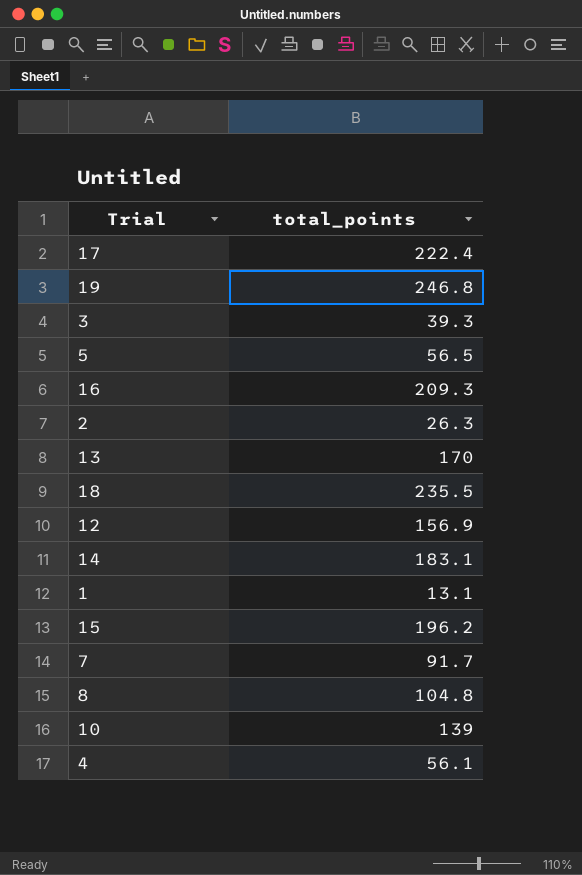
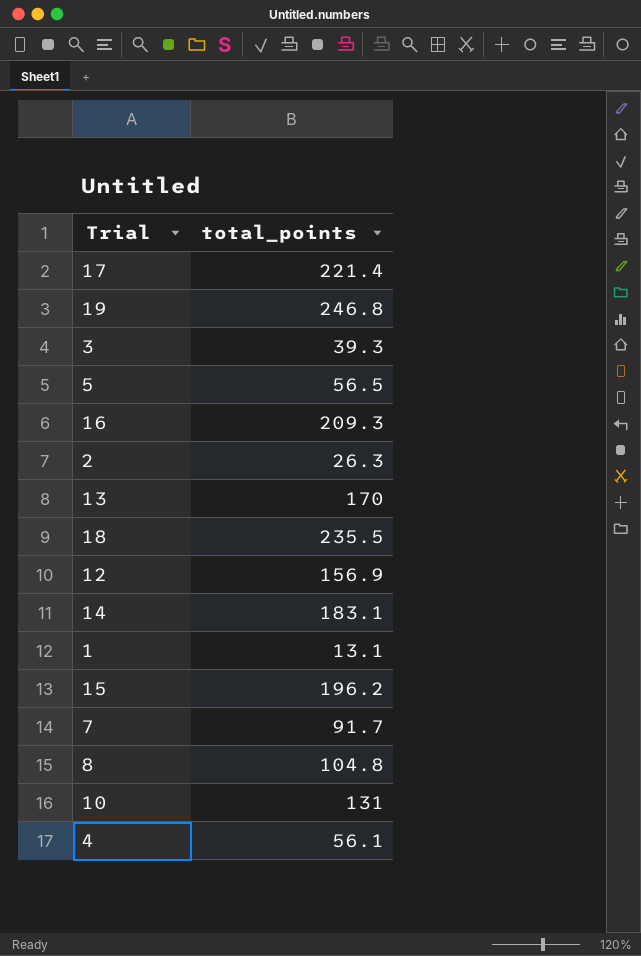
17 | total_points: 222.4 -> 221.4
10 | total_points: 139 -> 131

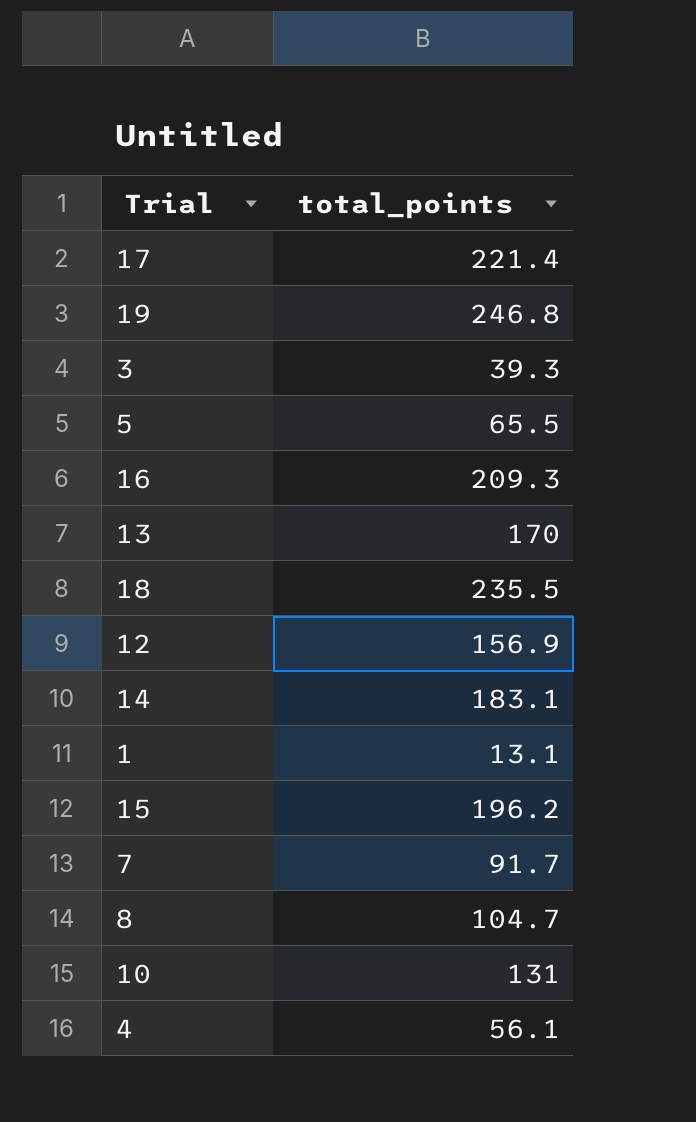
row 2: 26.3 -> none
5 | total_points: 56.5 -> 65.5
8 | total_points: 104.8 -> 104.7

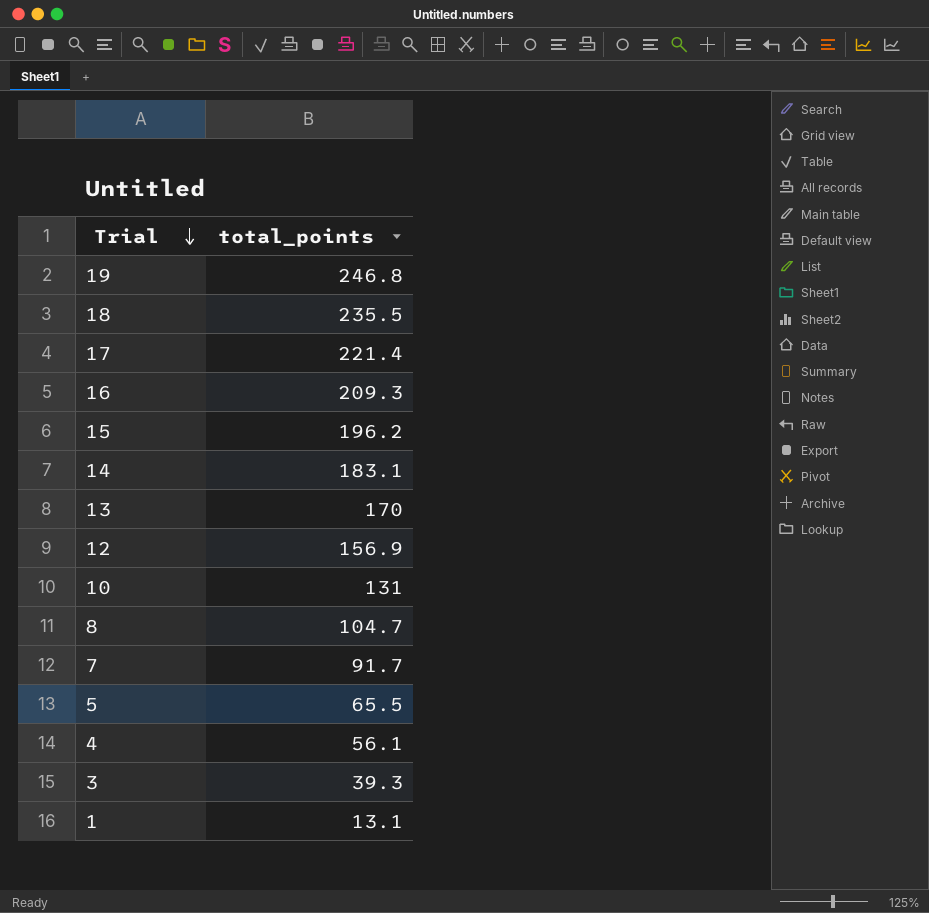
row order: none -> Trial descending

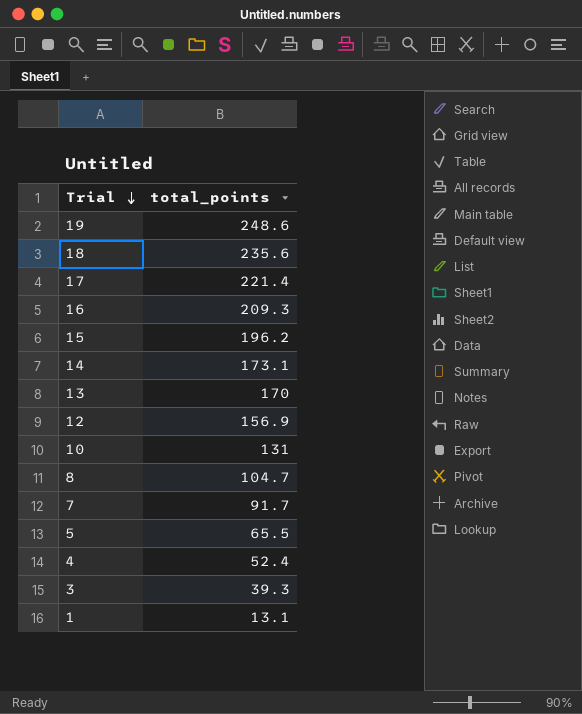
19 | total_points: 246.8 -> 248.6
18 | total_points: 235.5 -> 235.6
14 | total_points: 183.1 -> 173.1
4 | total_points: 56.1 -> 52.4

